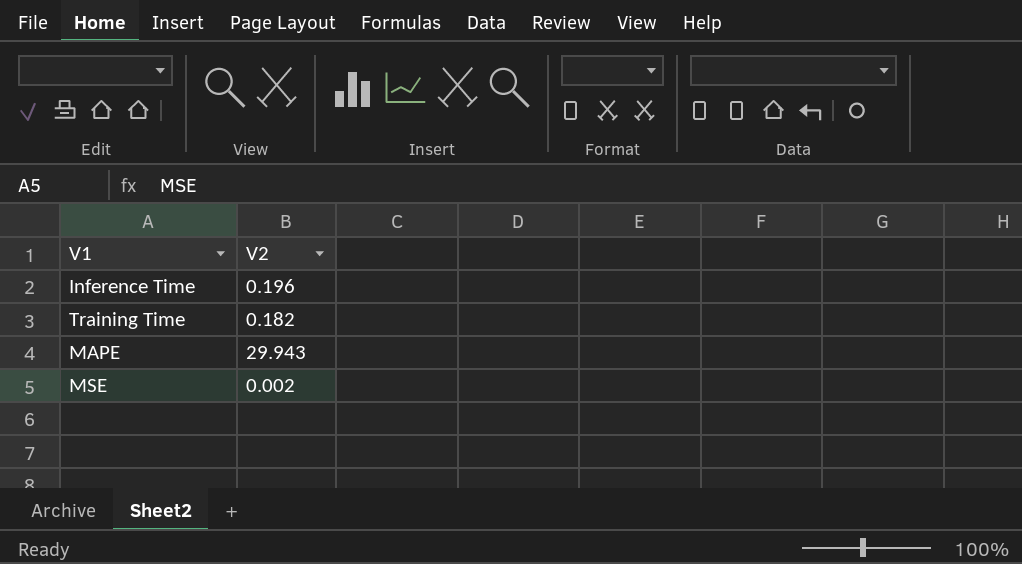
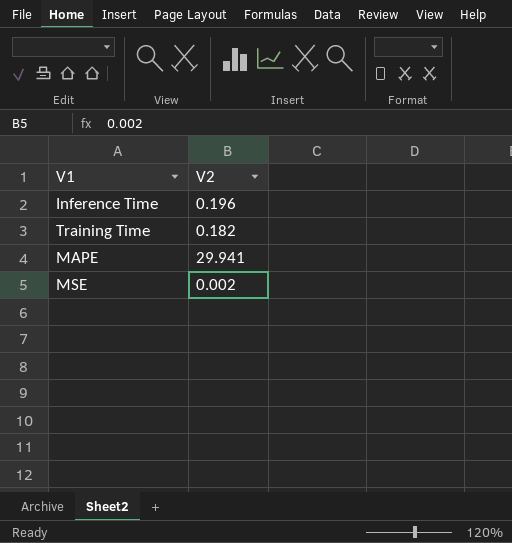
MAPE | V2: 29.943 -> 29.941

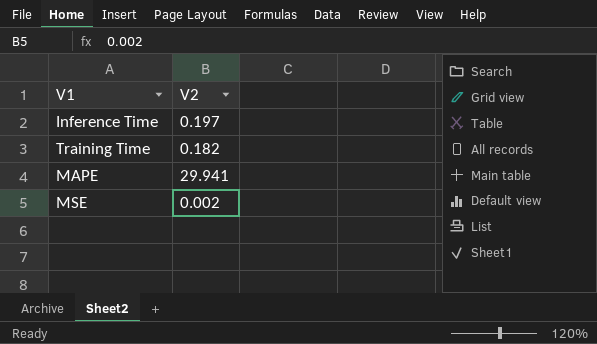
Inference Time | V2: 0.196 -> 0.197

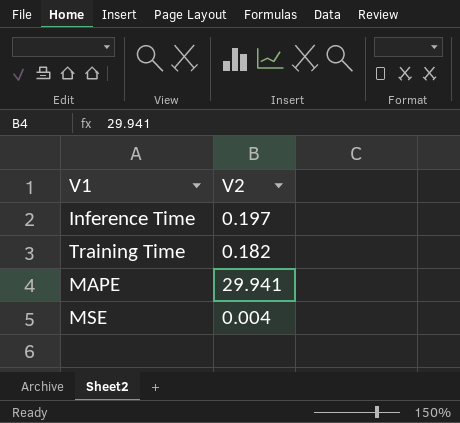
MSE | V2: 0.002 -> 0.004

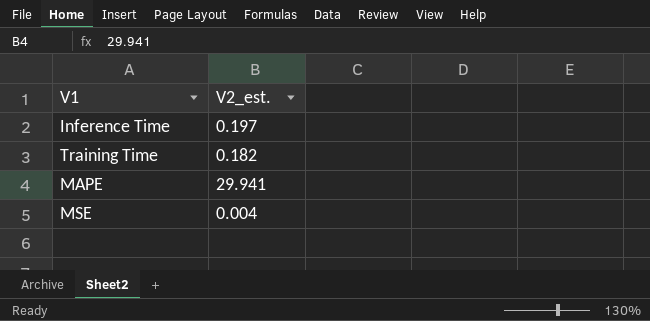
column name: V2 -> V2_est.

